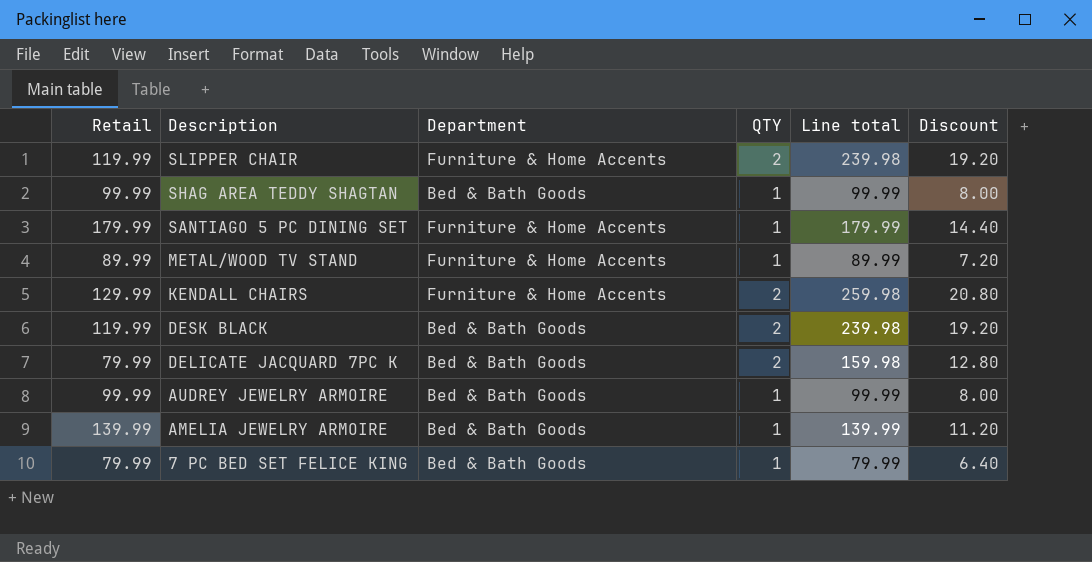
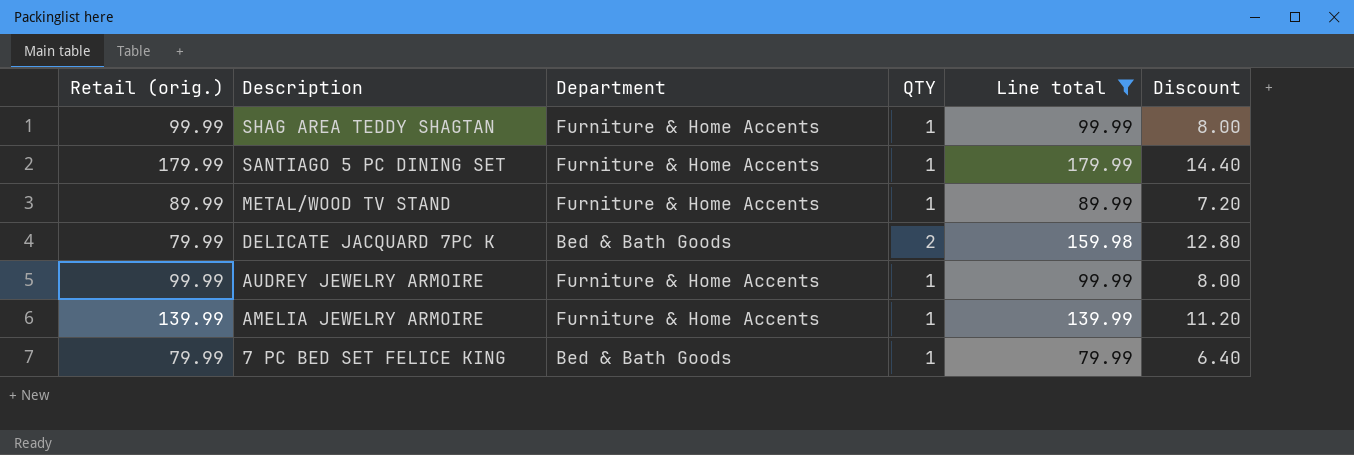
filter: none -> Line total <= 179.99
column name: Retail -> Retail (orig.)
SHAG AREA TEDDY SHAGTAN | Department: Bed & Bath Goods -> Furniture & Home Accents
AUDREY JEWELRY ARMOIRE | Department: Bed & Bath Goods -> Furniture & Home Accents
AMELIA JEWELRY ARMOIRE | Department: Bed & Bath Goods -> Furniture & Home Accents

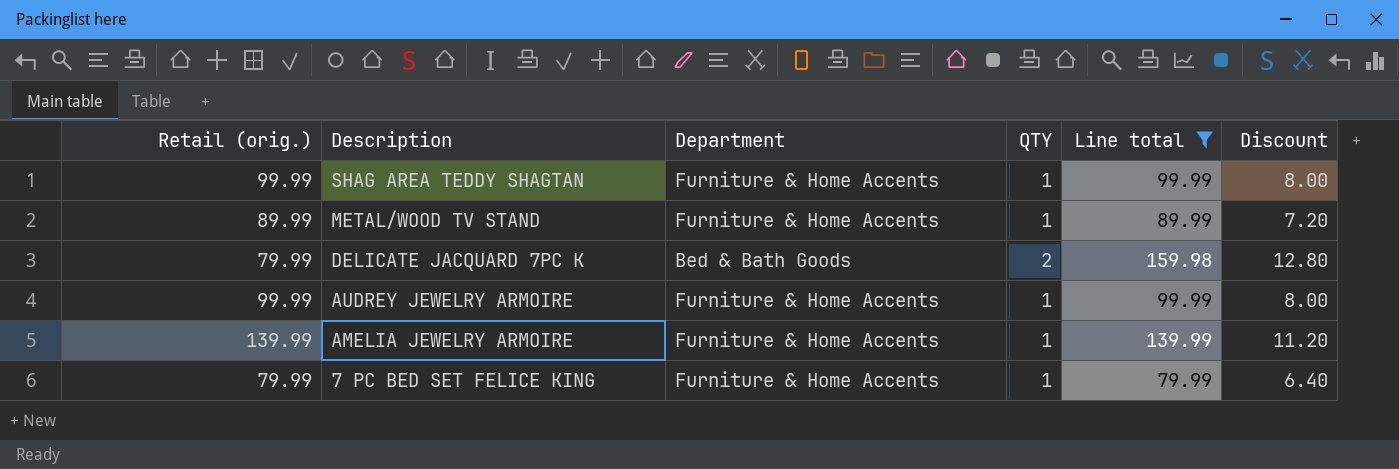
row SANTIAGO 5 PC DINING SET: 179.99 | Furniture & Home Accents | 1 | 179.99 | 14.40 -> none
7 PC BED SET FELICE KING | Department: Bed & Bath Goods -> Furniture & Home Accents

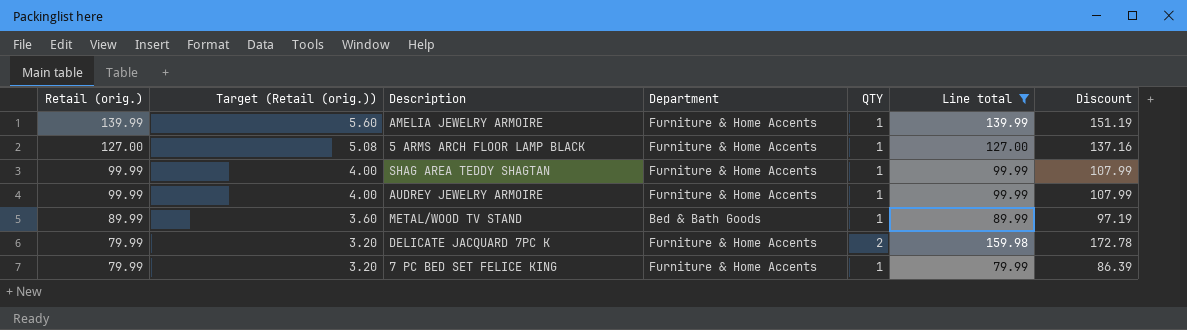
row order: Description descending -> Retail (orig.) descending
column Target (Retail (orig.)) | formula: none -> [Retail (orig.)] * 0.04
column Discount | formula: [Line total] * 0.08 -> [Line total] * 1.08
row 5 ARMS ARCH FLOOR LAMP BLACK: none -> 127.00 | 5.08 | Furniture & Home Accents | 1 | 127.00 | 137.16
METAL/WOOD TV STAND | Department: Furniture & Home Accents -> Bed & Bath Goods
DELICATE JACQUARD 7PC K | Department: Bed & Bath Goods -> Furniture & Home Accents

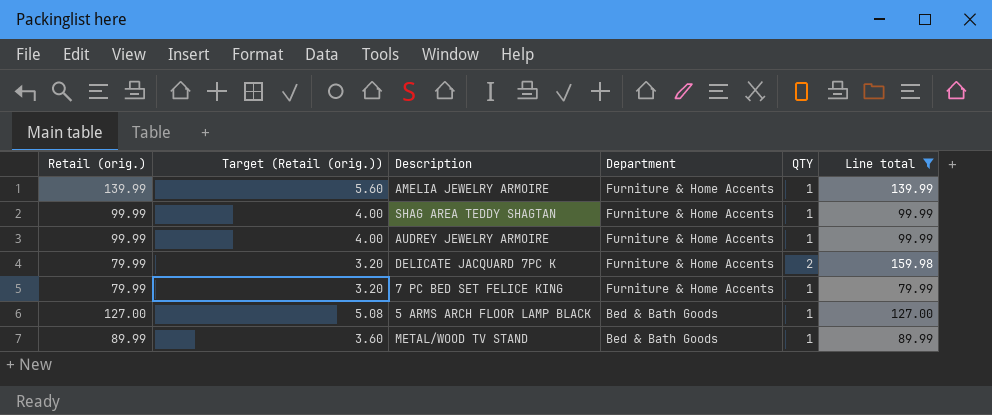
row order: Retail (orig.) descending -> Department descending
column Discount | formula: [Line total] * 1.08 -> none
5 ARMS ARCH FLOOR LAMP BLACK | Department: Furniture & Home Accents -> Bed & Bath Goods

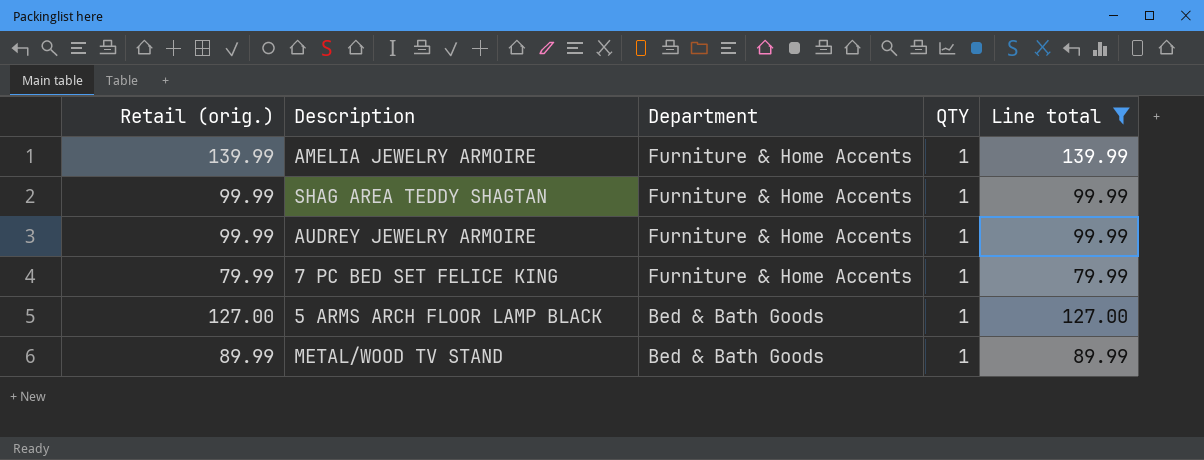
column Target (Retail (orig.)) | formula: [Retail (orig.)] * 0.04 -> none
row DELICATE JACQUARD 7PC K: 79.99 | 3.20 | Furniture & Home Accents | 2 | 159.98 -> none

